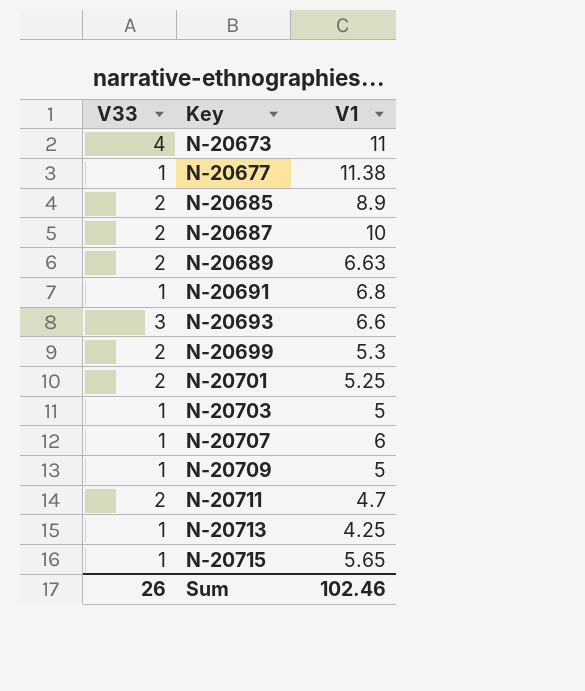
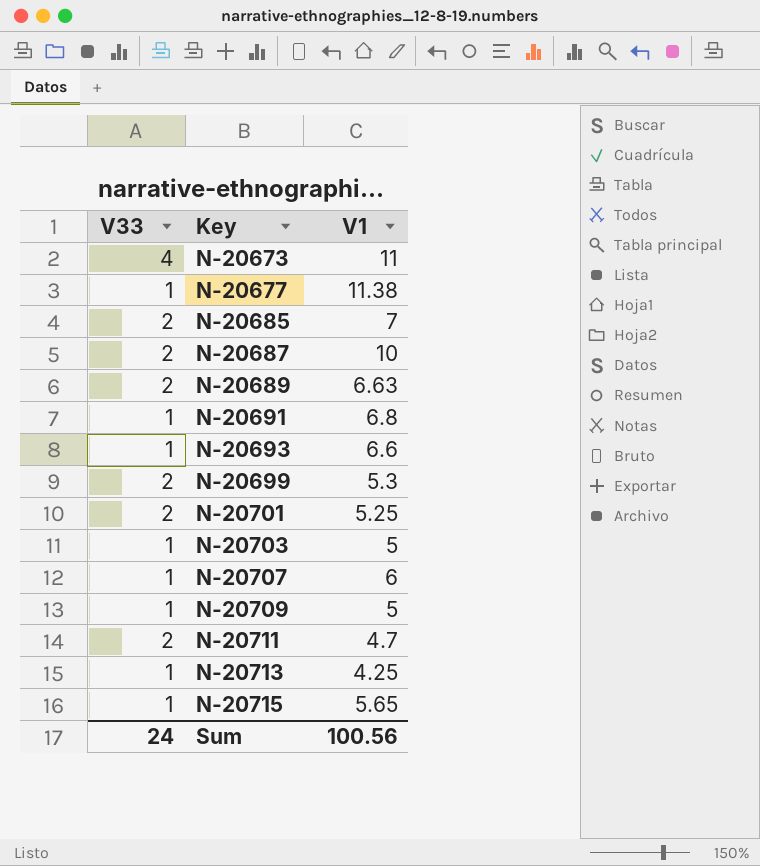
N-20685 | V1: 8.9 -> 7
N-20693 | V33: 3 -> 1
Sum | V33: 26 -> 24
Sum | V1: 102.46 -> 100.56

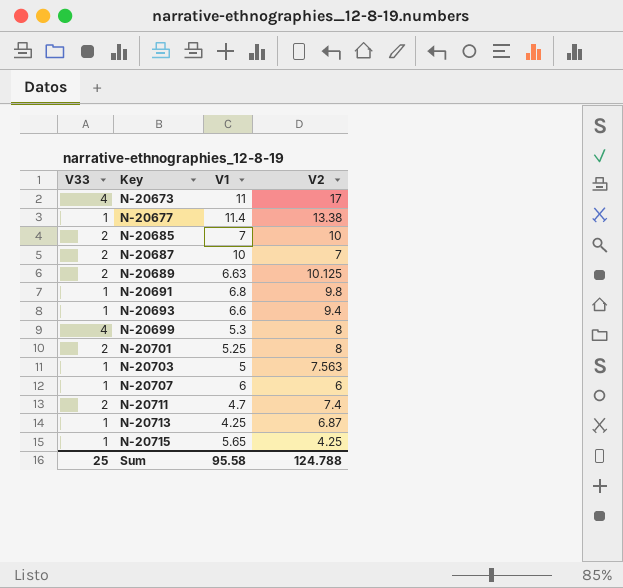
column V2 | position: none -> 4
row N-20709: 1 | 5 -> none
N-20677 | V1: 11.38 -> 11.4
N-20699 | V33: 2 -> 4
Sum | V33: 24 -> 25
Sum | V1: 100.56 -> 95.58

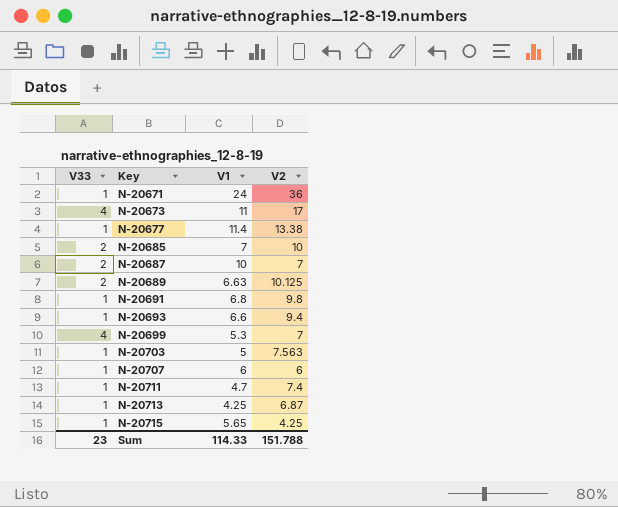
row N-20701: 2 | 5.25 | 8 -> none
row N-20671: none -> 1 | 24 | 36
N-20699 | V2: 8 -> 7
N-20711 | V33: 2 -> 1
Sum | V33: 25 -> 23
Sum | V1: 95.58 -> 114.33
Sum | V2: 124.788 -> 151.788

